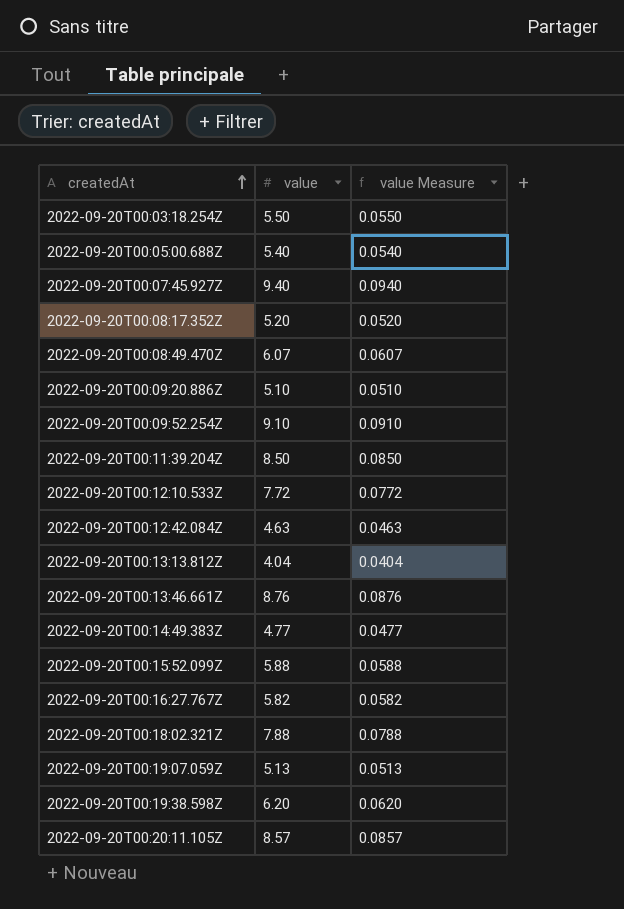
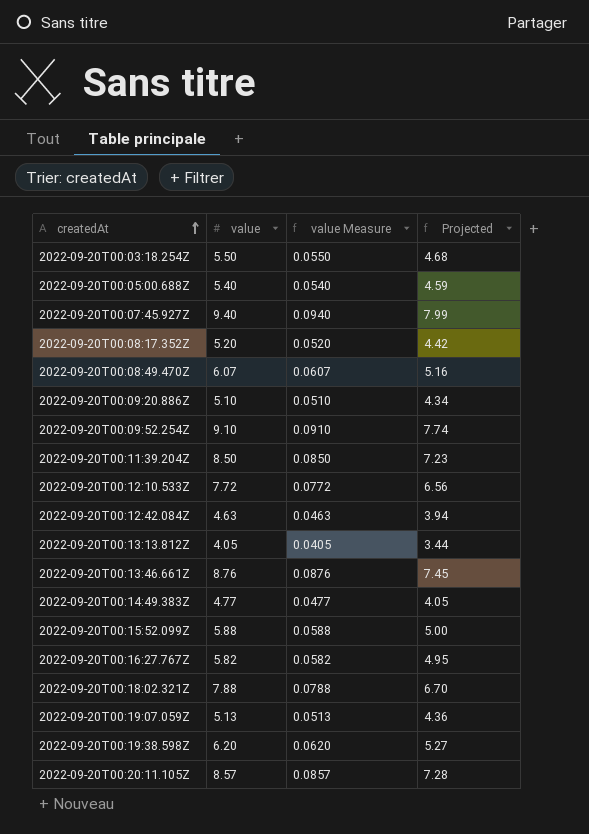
column Projected | formula: none -> [value] * 0.85
2022-09-20T00:13:13.812Z | value: 4.04 -> 4.05
2022-09-20T00:13:13.812Z | value Measure: 0.0404 -> 0.0405

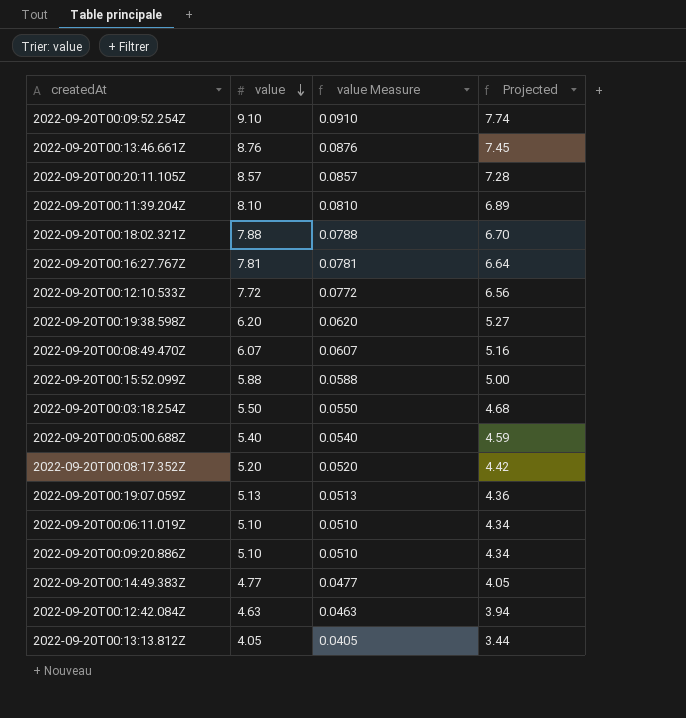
row order: createdAt ascending -> value descending
row 2022-09-20T00:07:45.927Z: 9.40 | 0.0940 | 7.99 -> none
2022-09-20T00:11:39.204Z | value: 8.50 -> 8.10
2022-09-20T00:11:39.204Z | value Measure: 0.0850 -> 0.0810
2022-09-20T00:11:39.204Z | Projected: 7.23 -> 6.89
2022-09-20T00:16:27.767Z | value: 5.82 -> 7.81
2022-09-20T00:16:27.767Z | value Measure: 0.0582 -> 0.0781
2022-09-20T00:16:27.767Z | Projected: 4.95 -> 6.64
row 2022-09-20T00:06:11.019Z: none -> 5.10 | 0.0510 | 4.34

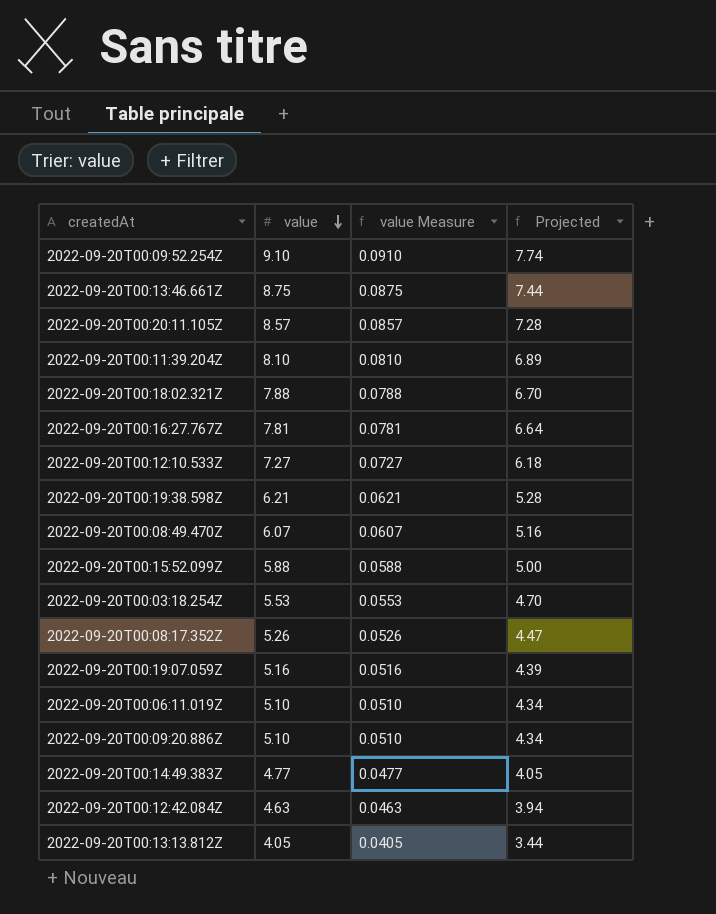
row 2022-09-20T00:05:00.688Z: 5.40 | 0.0540 | 4.59 -> none
2022-09-20T00:13:46.661Z | value: 8.76 -> 8.75
2022-09-20T00:13:46.661Z | value Measure: 0.0876 -> 0.0875
2022-09-20T00:13:46.661Z | Projected: 7.45 -> 7.44
2022-09-20T00:12:10.533Z | value: 7.72 -> 7.27
2022-09-20T00:12:10.533Z | value Measure: 0.0772 -> 0.0727
2022-09-20T00:12:10.533Z | Projected: 6.56 -> 6.18
2022-09-20T00:19:38.598Z | value: 6.20 -> 6.21
2022-09-20T00:19:38.598Z | value Measure: 0.0620 -> 0.0621
2022-09-20T00:19:38.598Z | Projected: 5.27 -> 5.28
2022-09-20T00:03:18.254Z | value: 5.50 -> 5.53
2022-09-20T00:03:18.254Z | value Measure: 0.0550 -> 0.0553
2022-09-20T00:03:18.254Z | Projected: 4.68 -> 4.70
2022-09-20T00:08:17.352Z | value: 5.20 -> 5.26
2022-09-20T00:08:17.352Z | value Measure: 0.0520 -> 0.0526
2022-09-20T00:08:17.352Z | Projected: 4.42 -> 4.47
2022-09-20T00:19:07.059Z | value: 5.13 -> 5.16
2022-09-20T00:19:07.059Z | value Measure: 0.0513 -> 0.0516
2022-09-20T00:19:07.059Z | Projected: 4.36 -> 4.39

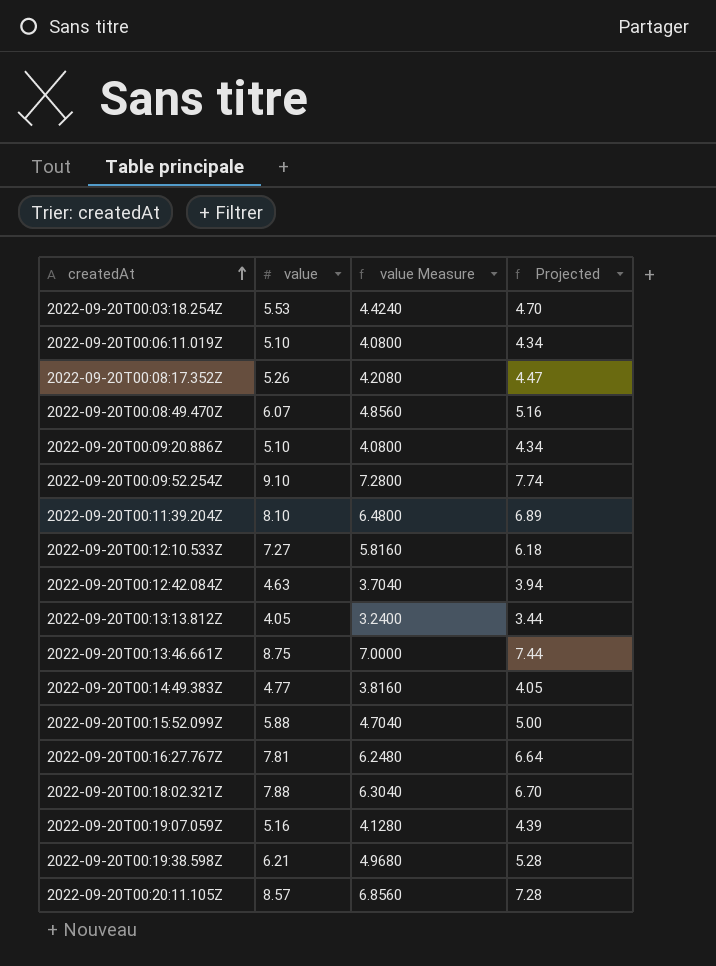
row order: value descending -> createdAt ascending
column value Measure | formula: [value] * 0.01 -> [value] * 0.8

